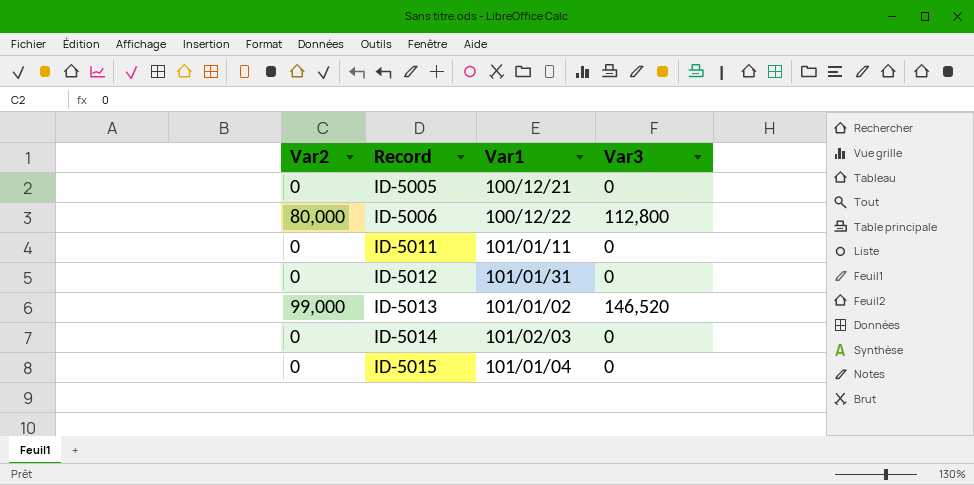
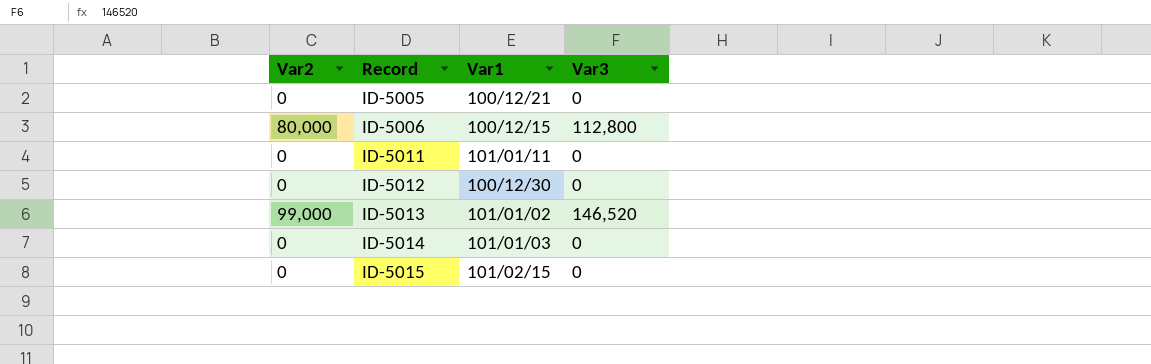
ID-5006 | Var1: 100/12/22 -> 100/12/15
ID-5012 | Var1: 101/01/31 -> 100/12/30
ID-5014 | Var1: 101/02/03 -> 101/01/03
ID-5015 | Var1: 101/01/04 -> 101/02/15

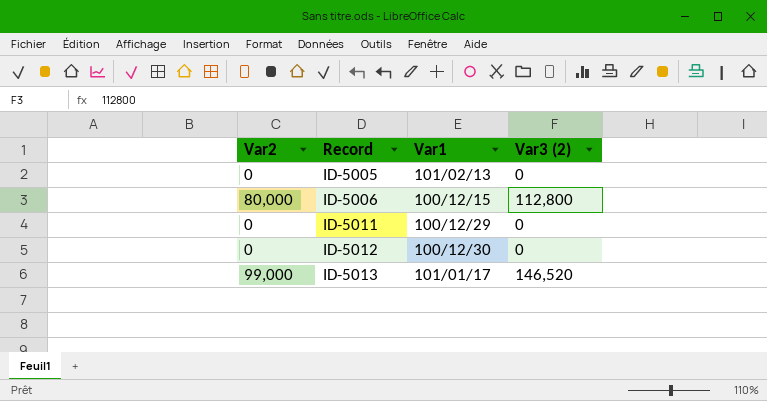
column name: Var3 -> Var3 (2)
row ID-5014: 0 | 101/01/03 | 0 -> none
row ID-5015: 0 | 101/02/15 | 0 -> none
ID-5005 | Var1: 100/12/21 -> 101/02/13
ID-5011 | Var1: 101/01/11 -> 100/12/29
ID-5013 | Var1: 101/01/02 -> 101/01/17

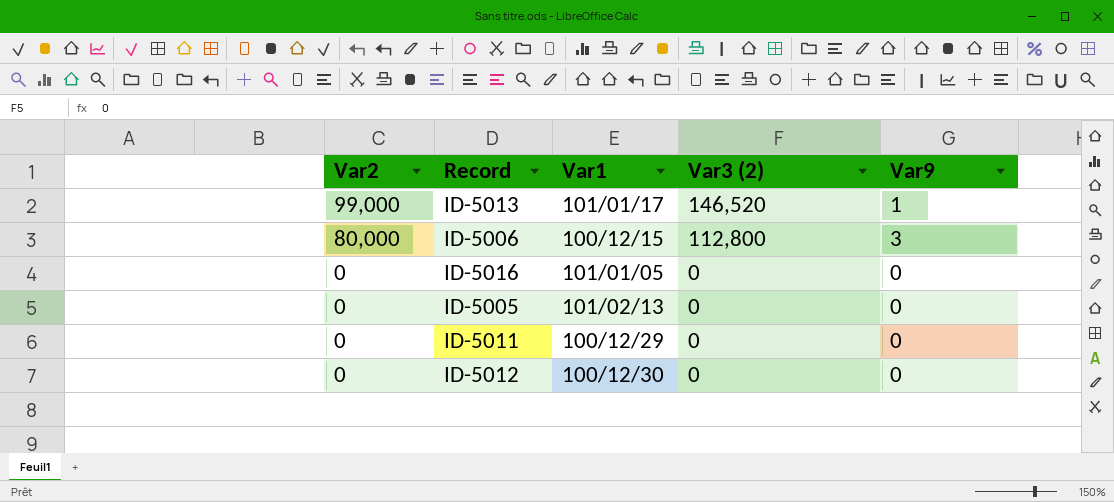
row order: Record ascending -> Var2 descending
column Var9 | position: none -> 5
row ID-5016: none -> 0 | 101/01/05 | 0 | 0

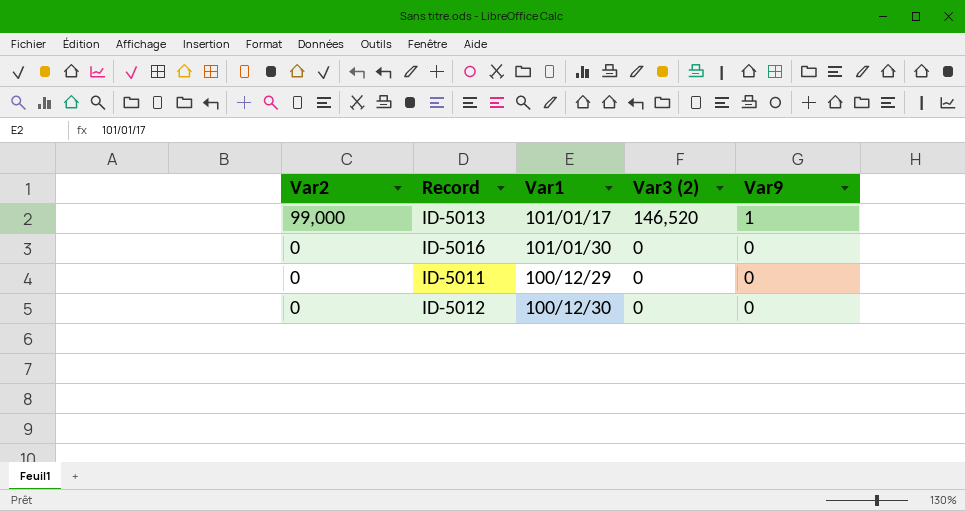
row ID-5006: 80,000 | 100/12/15 | 112,800 | 3 -> none
row ID-5005: 0 | 101/02/13 | 0 | 0 -> none
ID-5016 | Var1: 101/01/05 -> 101/01/30

